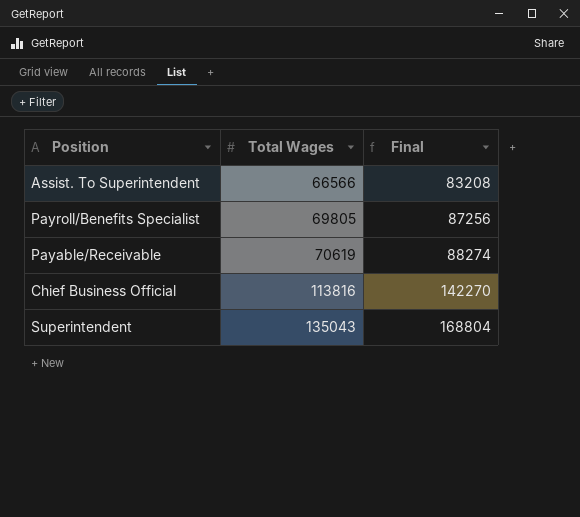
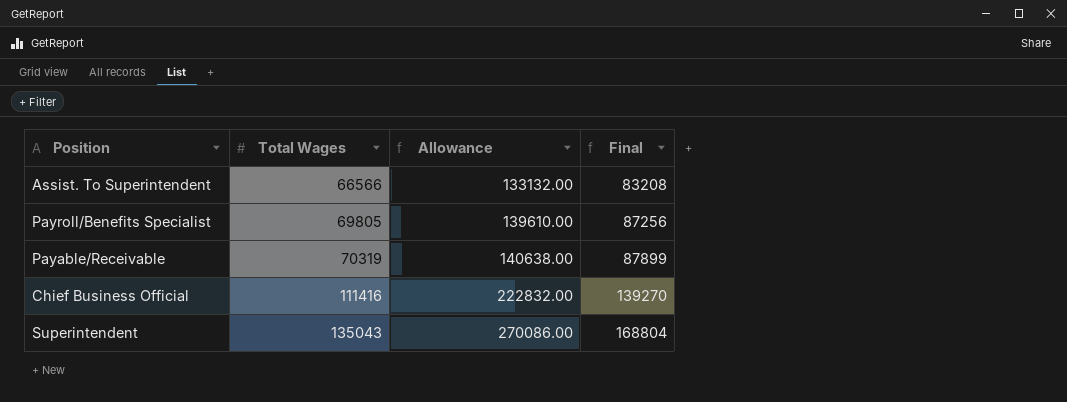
column Allowance | formula: none -> [Total Wages] * 2
Payable/Receivable | Total Wages: 70619 -> 70319
Payable/Receivable | Final: 88274 -> 87899
Chief Business Official | Total Wages: 113816 -> 111416
Chief Business Official | Final: 142270 -> 139270

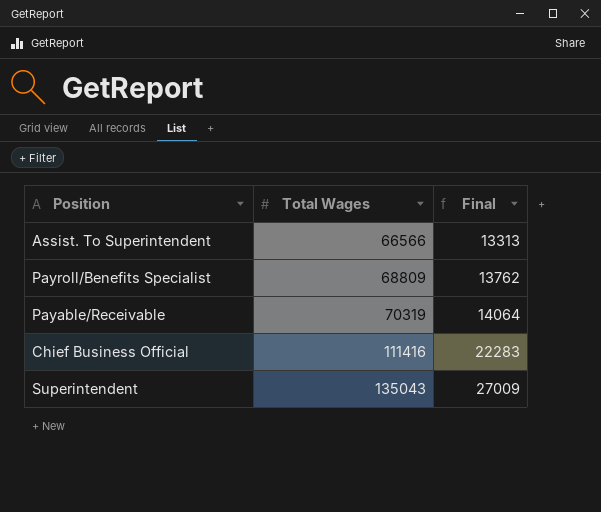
column Allowance | formula: [Total Wages] * 2 -> none
column Final | formula: [Total Wages] * 1.25 -> [Total Wages] * 0.2
Payroll/Benefits Specialist | Total Wages: 69805 -> 68809

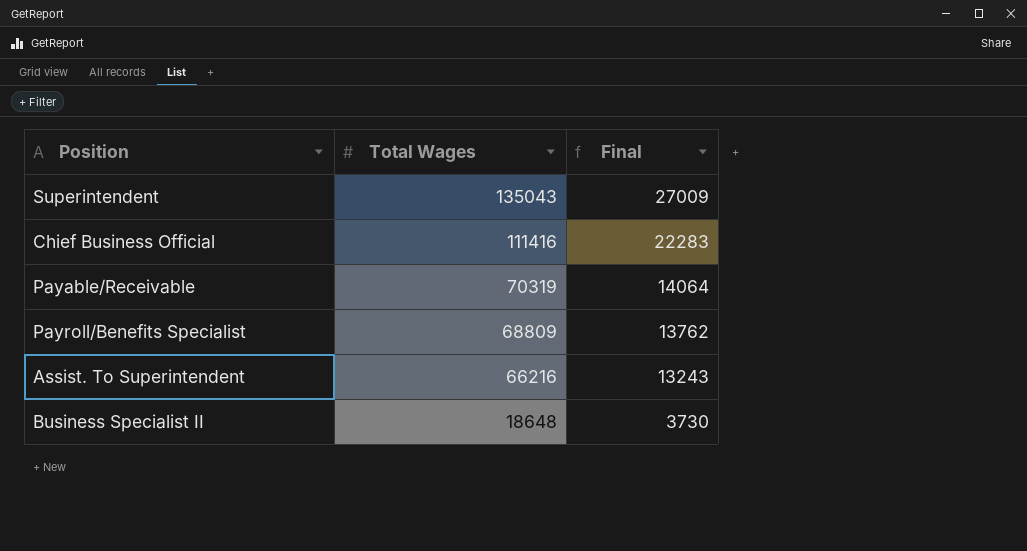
row order: Total Wages ascending -> Total Wages descending
Assist. To Superintendent | Total Wages: 66566 -> 66216
Assist. To Superintendent | Final: 13313 -> 13243
row Business Specialist II: none -> 18648 | 3730

